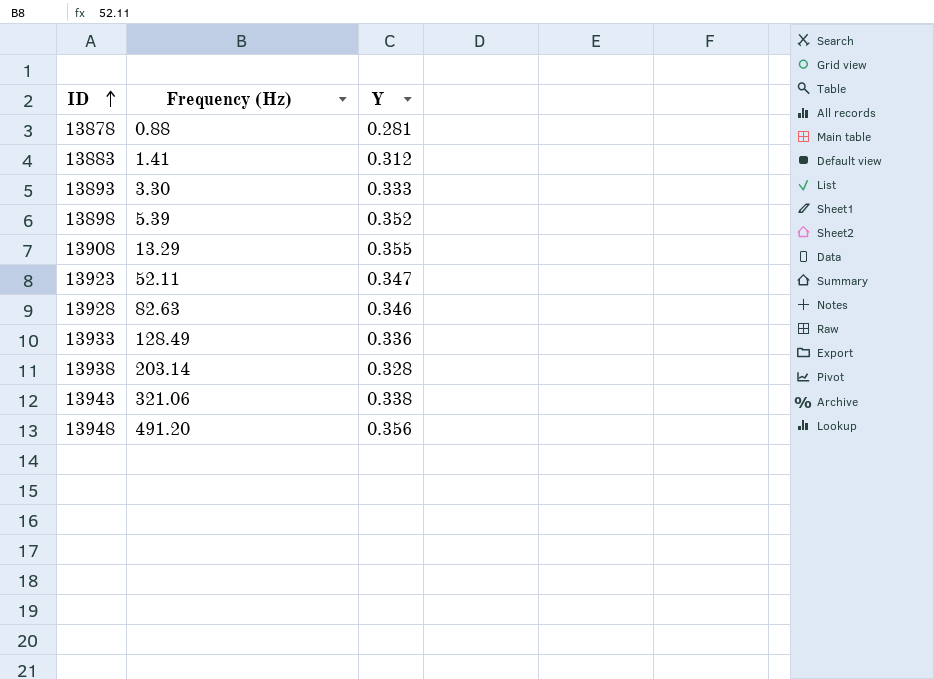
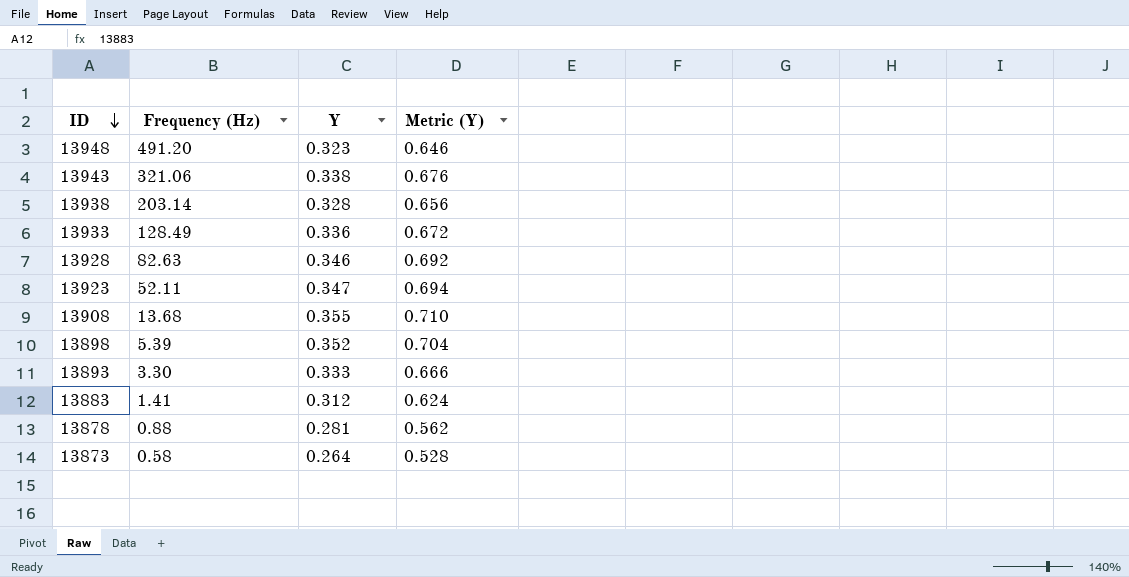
row order: ID ascending -> ID descending
column Metric (Y) | formula: none -> [Y] * 2
13948 | Y: 0.356 -> 0.323
13908 | Frequency (Hz): 13.29 -> 13.68
row 13873: none -> 0.58 | 0.264 | 0.528

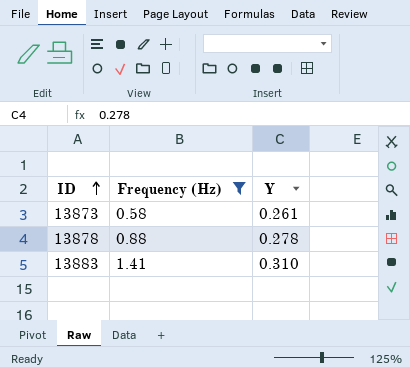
filter: none -> Frequency (Hz) <= 1.41
row order: ID descending -> ID ascending
column Metric (Y) | formula: [Y] * 2 -> none
13873 | Y: 0.264 -> 0.261
13878 | Y: 0.281 -> 0.278
13883 | Y: 0.312 -> 0.310

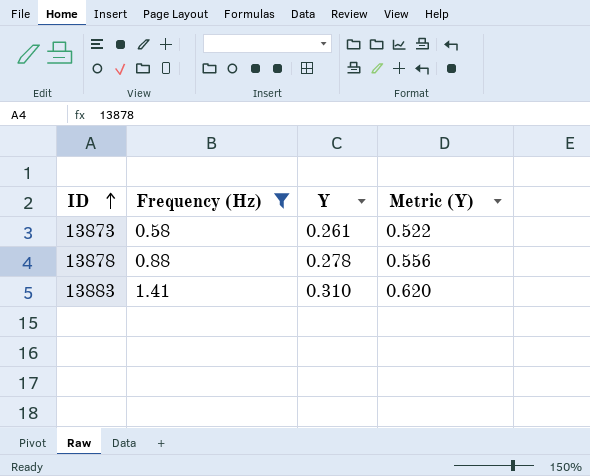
column Metric (Y) | formula: none -> [Y] * 2

